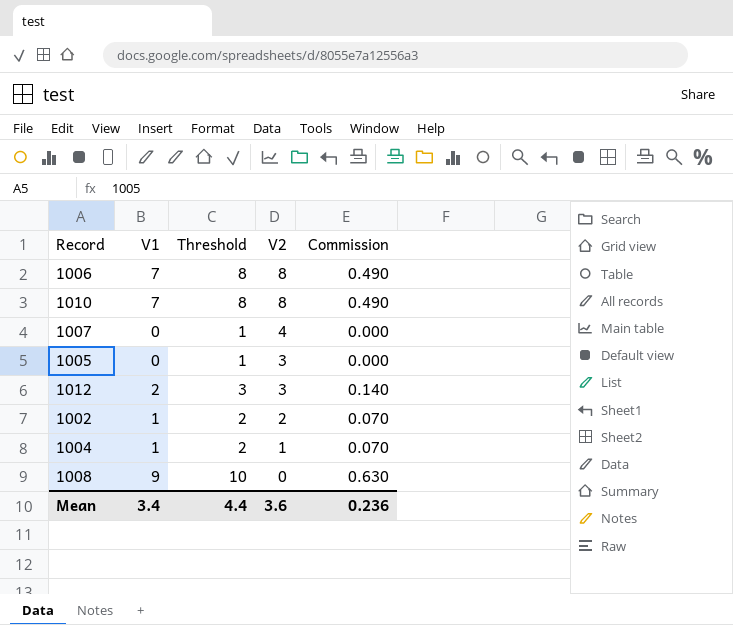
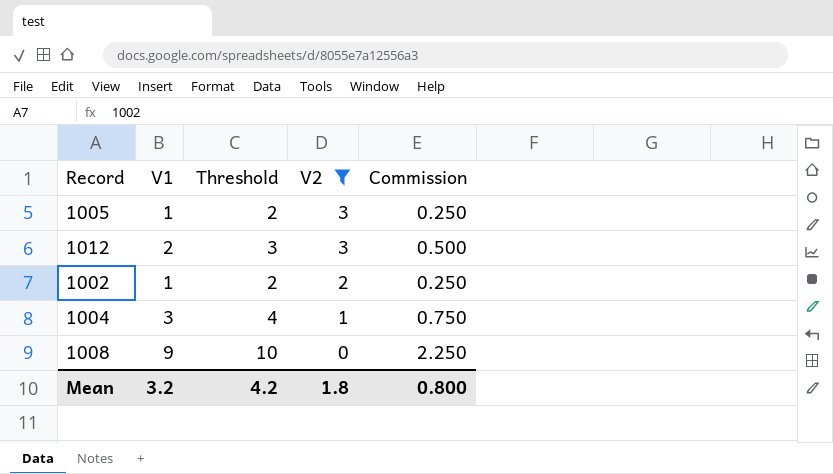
filter: none -> V2 <= 3
column Commission | formula: [V1] * 0.07 -> [V1] * 0.25
1005 | V1: 0 -> 1
1005 | Threshold: 1 -> 2
1004 | V1: 1 -> 3
1004 | Threshold: 2 -> 4
Mean | V1: 3.4 -> 3.2
Mean | Threshold: 4.4 -> 4.2
Mean | V2: 3.6 -> 1.8
Mean | Commission: 0.236 -> 0.800

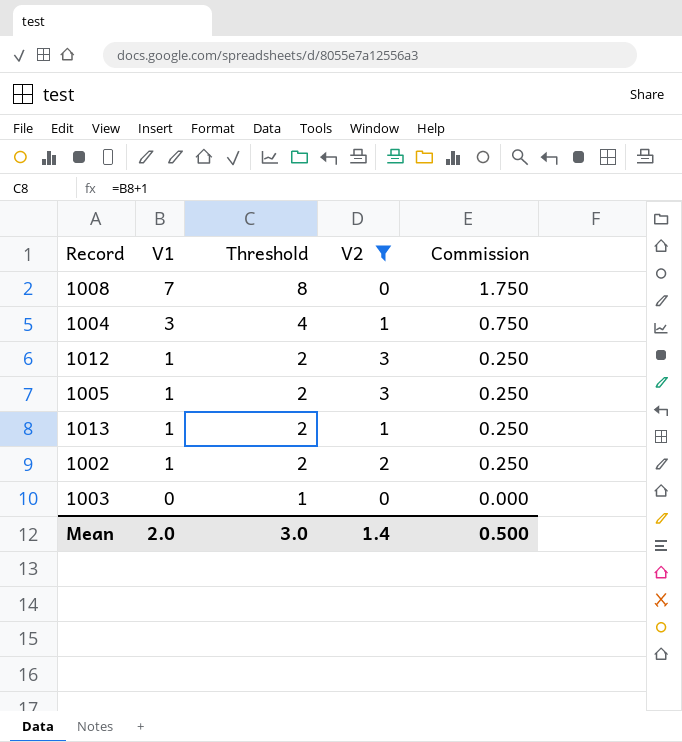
row order: V2 descending -> V1 descending
1008 | V1: 9 -> 7
1008 | Threshold: 10 -> 8
1008 | Commission: 2.250 -> 1.750
1012 | V1: 2 -> 1
1012 | Threshold: 3 -> 2
1012 | Commission: 0.500 -> 0.250
row 1013: none -> 1 | 2 | 1 | 0.250
row 1003: none -> 0 | 1 | 0 | 0.000
Mean | V1: 3.2 -> 2.0
Mean | Threshold: 4.2 -> 3.0
Mean | V2: 1.8 -> 1.4
Mean | Commission: 0.800 -> 0.500

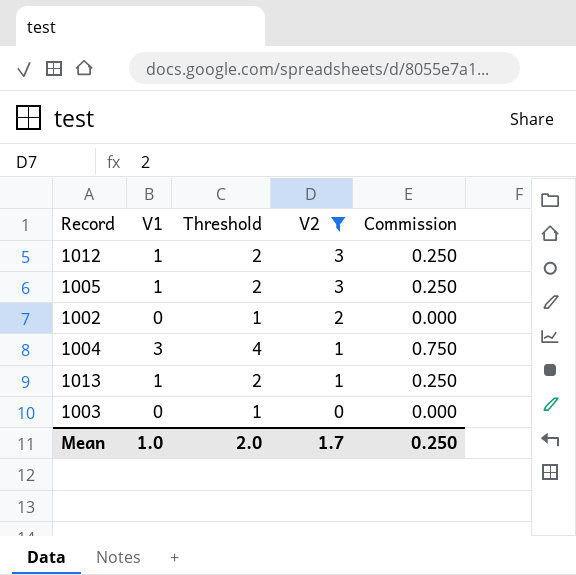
row order: V1 descending -> V2 descending
row 1008: 7 | 8 | 0 | 1.750 -> none
1002 | V1: 1 -> 0
1002 | Threshold: 2 -> 1
1002 | Commission: 0.250 -> 0.000
Mean | V1: 2.0 -> 1.0
Mean | Threshold: 3.0 -> 2.0
Mean | V2: 1.4 -> 1.7
Mean | Commission: 0.500 -> 0.250

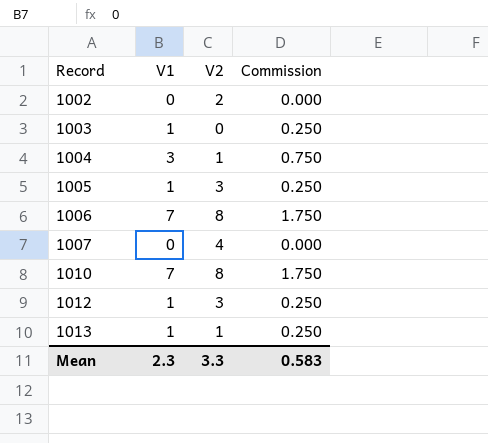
filter: V2 <= 3 -> none
row order: V2 descending -> Record ascending
column Threshold | formula: [V1] + 1 -> none
1003 | V1: 0 -> 1
1003 | Commission: 0.000 -> 0.250
Mean | V1: 1.0 -> 2.3
Mean | V2: 1.7 -> 3.3
Mean | Commission: 0.250 -> 0.583

